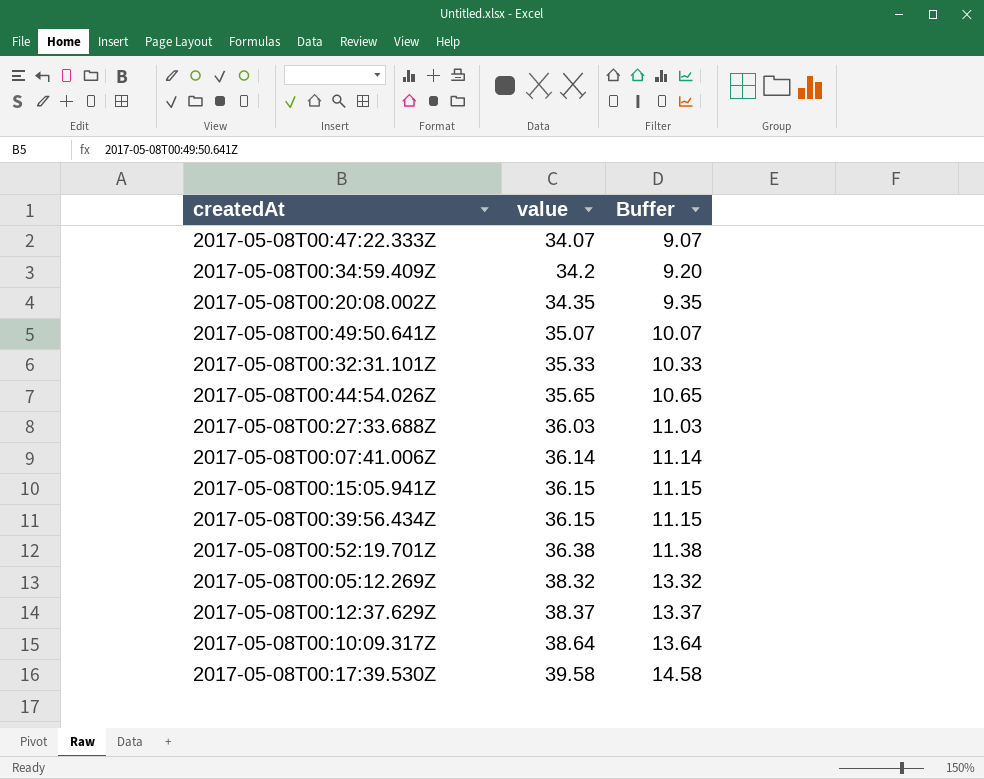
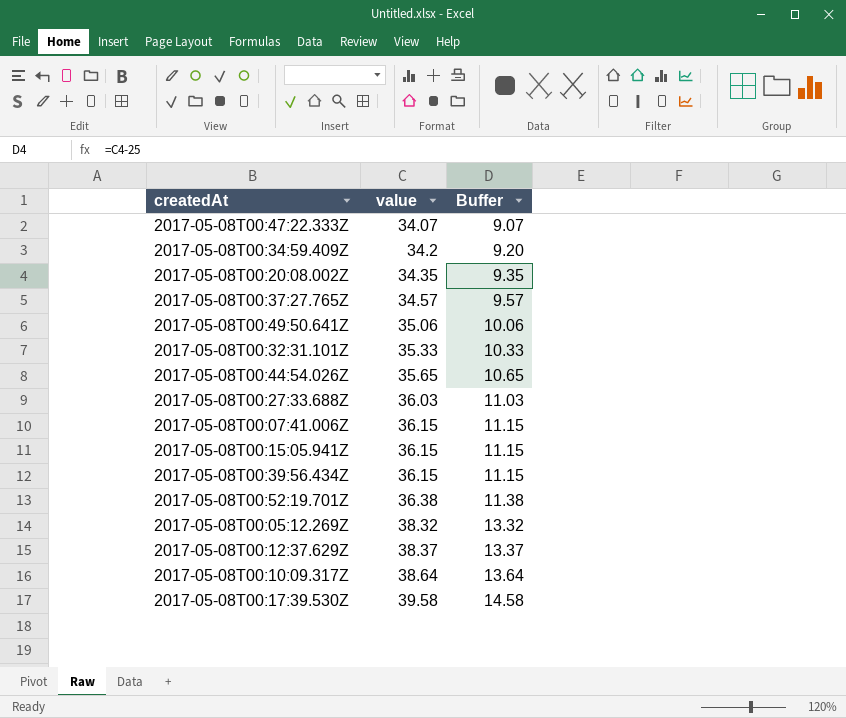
row 2017-05-08T00:37:27.765Z: none -> 34.57 | 9.57
2017-05-08T00:49:50.641Z | value: 35.07 -> 35.06
2017-05-08T00:49:50.641Z | Buffer: 10.07 -> 10.06
2017-05-08T00:07:41.006Z | value: 36.14 -> 36.15
2017-05-08T00:07:41.006Z | Buffer: 11.14 -> 11.15

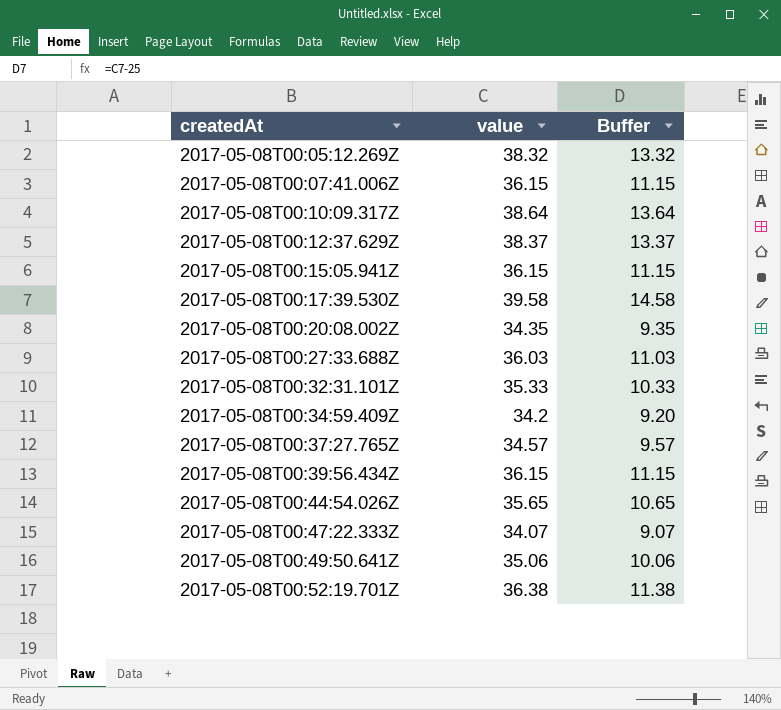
row order: value ascending -> createdAt ascending

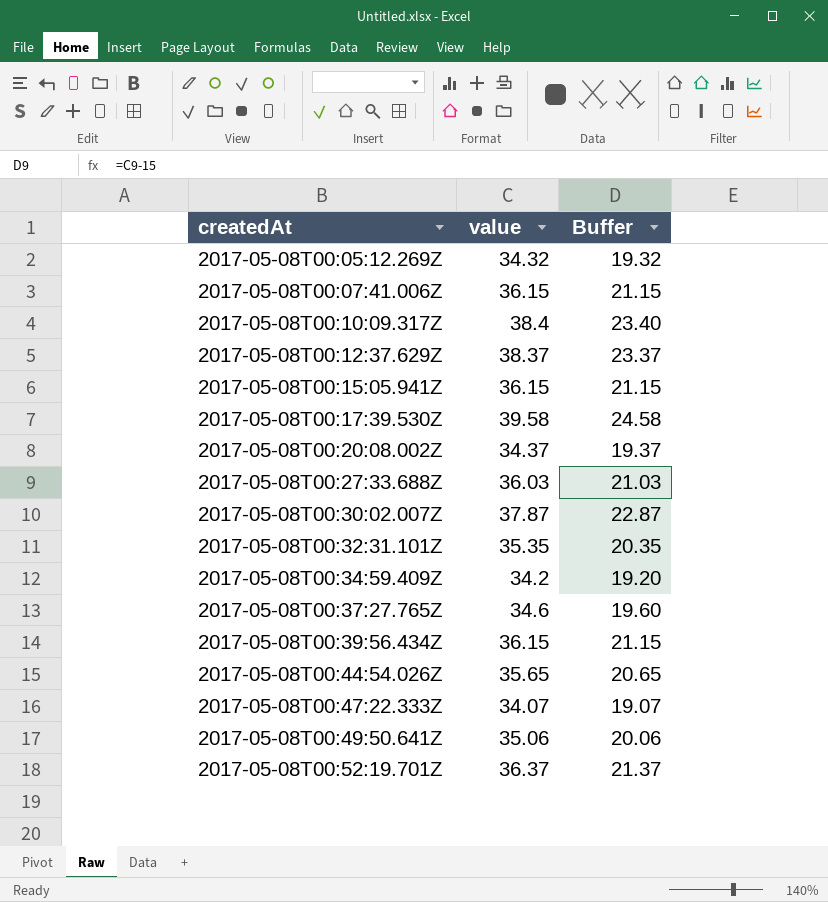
column Buffer | formula: [value] - 25 -> [value] - 15
2017-05-08T00:05:12.269Z | value: 38.32 -> 34.32
2017-05-08T00:10:09.317Z | value: 38.64 -> 38.4
2017-05-08T00:20:08.002Z | value: 34.35 -> 34.37
row 2017-05-08T00:30:02.007Z: none -> 37.87 | 22.87
2017-05-08T00:32:31.101Z | value: 35.33 -> 35.35
2017-05-08T00:37:27.765Z | value: 34.57 -> 34.6
2017-05-08T00:52:19.701Z | value: 36.38 -> 36.37

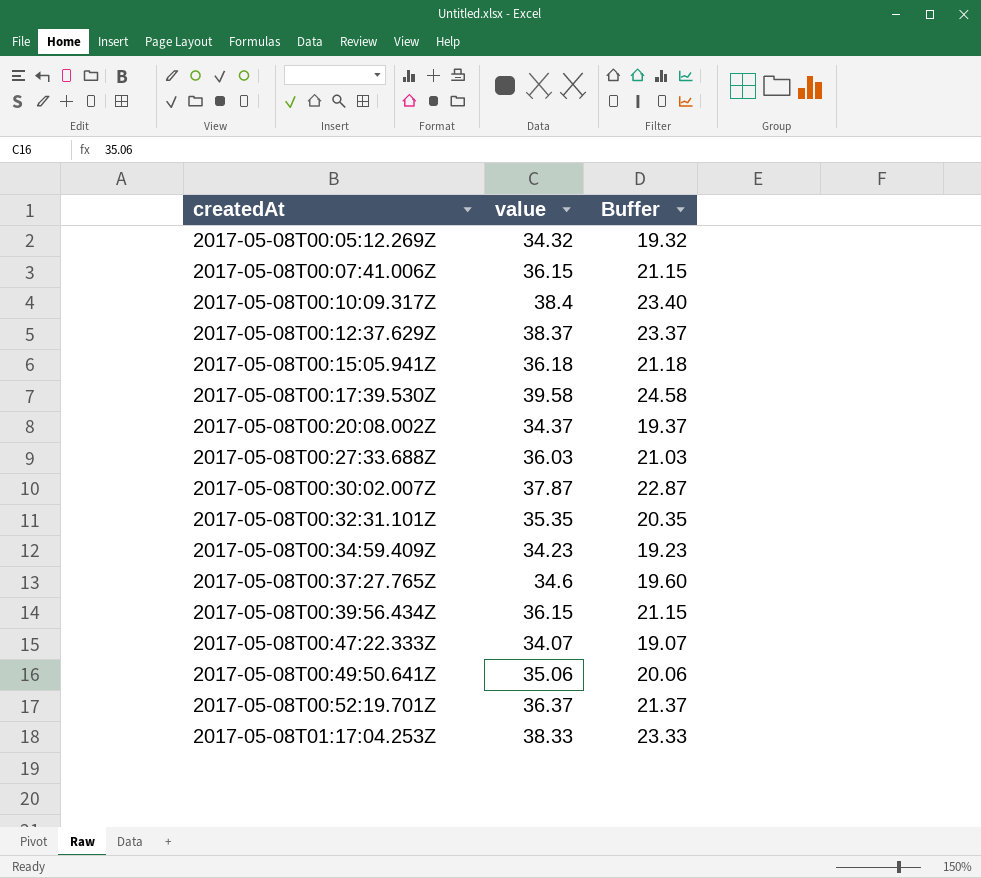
row 2017-05-08T00:44:54.026Z: 35.65 | 20.65 -> none
2017-05-08T00:15:05.941Z | value: 36.15 -> 36.18
2017-05-08T00:15:05.941Z | Buffer: 21.15 -> 21.18
2017-05-08T00:34:59.409Z | value: 34.2 -> 34.23
2017-05-08T00:34:59.409Z | Buffer: 19.20 -> 19.23
row 2017-05-08T01:17:04.253Z: none -> 38.33 | 23.33

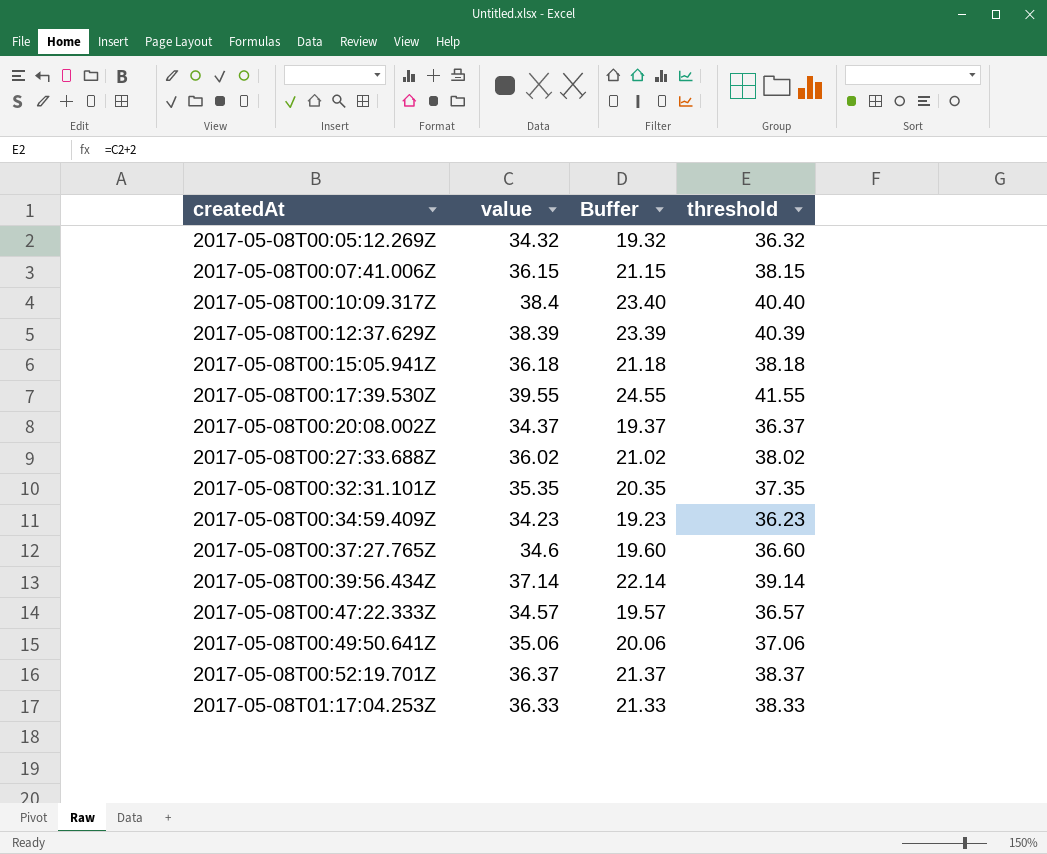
column threshold | formula: none -> [value] + 2
row 2017-05-08T00:30:02.007Z: 37.87 | 22.87 -> none
2017-05-08T00:12:37.629Z | value: 38.37 -> 38.39
2017-05-08T00:12:37.629Z | Buffer: 23.37 -> 23.39
2017-05-08T00:17:39.530Z | value: 39.58 -> 39.55
2017-05-08T00:17:39.530Z | Buffer: 24.58 -> 24.55
2017-05-08T00:27:33.688Z | value: 36.03 -> 36.02
2017-05-08T00:27:33.688Z | Buffer: 21.03 -> 21.02
2017-05-08T00:39:56.434Z | value: 36.15 -> 37.14
2017-05-08T00:39:56.434Z | Buffer: 21.15 -> 22.14
2017-05-08T00:47:22.333Z | value: 34.07 -> 34.57
2017-05-08T00:47:22.333Z | Buffer: 19.07 -> 19.57
2017-05-08T01:17:04.253Z | value: 38.33 -> 36.33
2017-05-08T01:17:04.253Z | Buffer: 23.33 -> 21.33

